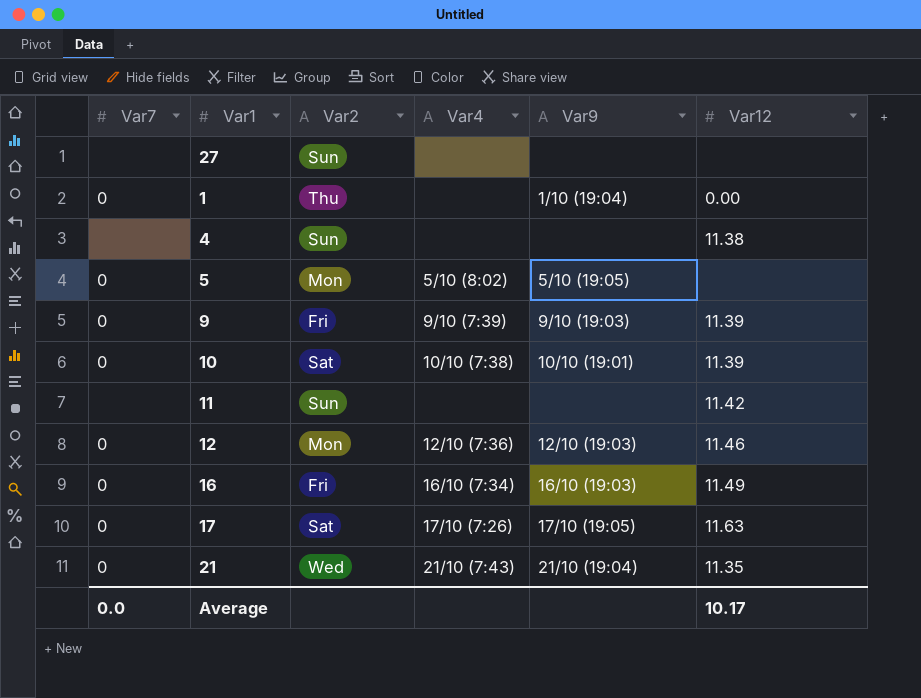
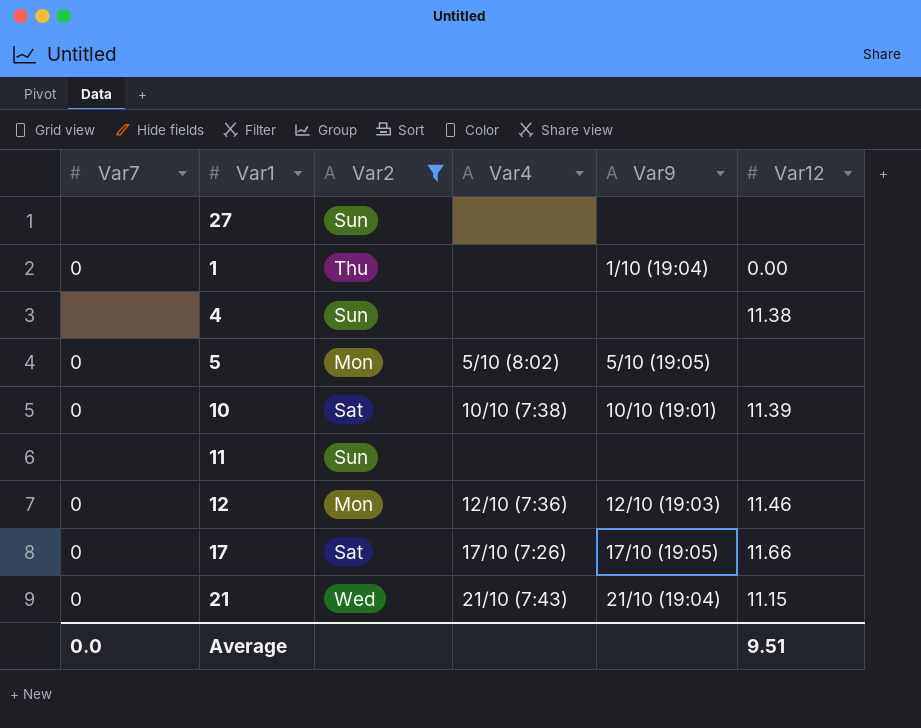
filter: none -> Var2 != Fri
11 | Var12: 11.42 -> none
17 | Var12: 11.63 -> 11.66
21 | Var12: 11.35 -> 11.15
Average | Var12: 10.17 -> 9.51

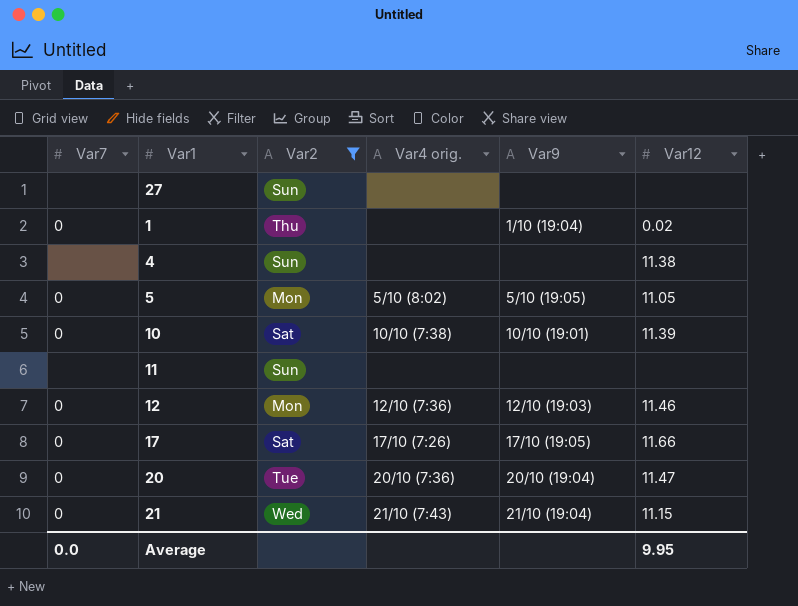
column name: Var4 -> Var4 orig.
1 | Var12: 0.00 -> 0.02
5 | Var12: none -> 11.05
row 20: none -> 0 | Tue | 20/10 (7:36) | 20/10 (19:04) | 11.47
Average | Var12: 9.51 -> 9.95

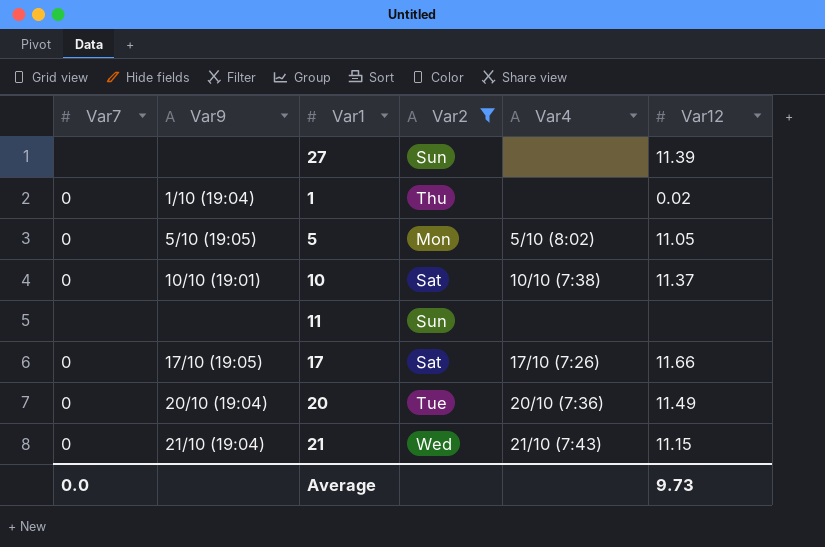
column Var9 | position: 5 -> 2
column name: Var4 orig. -> Var4
row 4: none | Sun | none | none | 11.38 -> none
row 12: 0 | Mon | 12/10 (7:36) | 12/10 (19:03) | 11.46 -> none
27 | Var12: none -> 11.39
10 | Var12: 11.39 -> 11.37
20 | Var12: 11.47 -> 11.49
Average | Var12: 9.95 -> 9.73

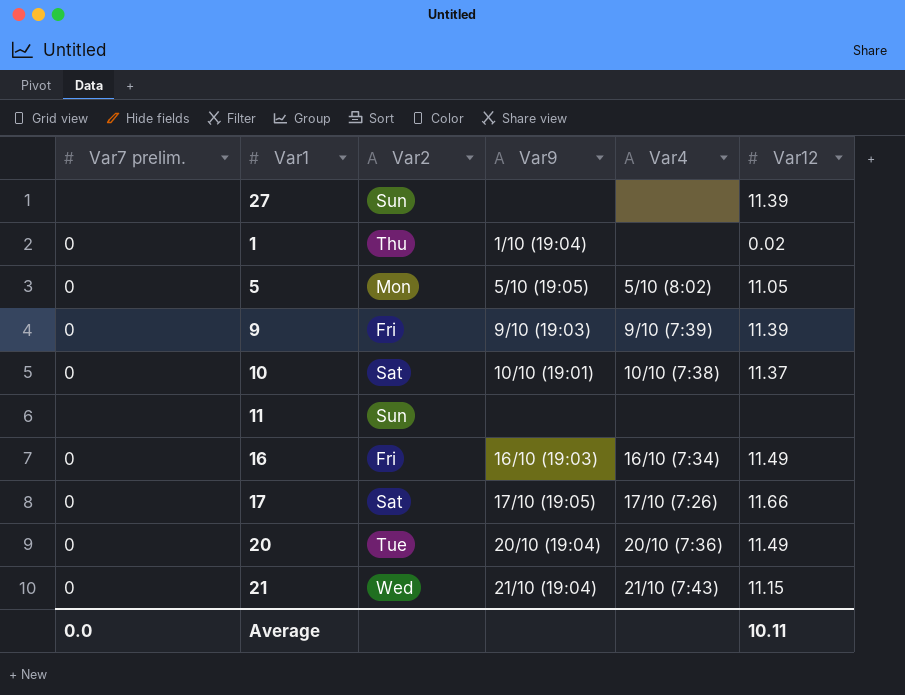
filter: Var2 != Fri -> none
column name: Var7 -> Var7 prelim.
column Var9 | position: 2 -> 4
Average | Var12: 9.73 -> 10.11

